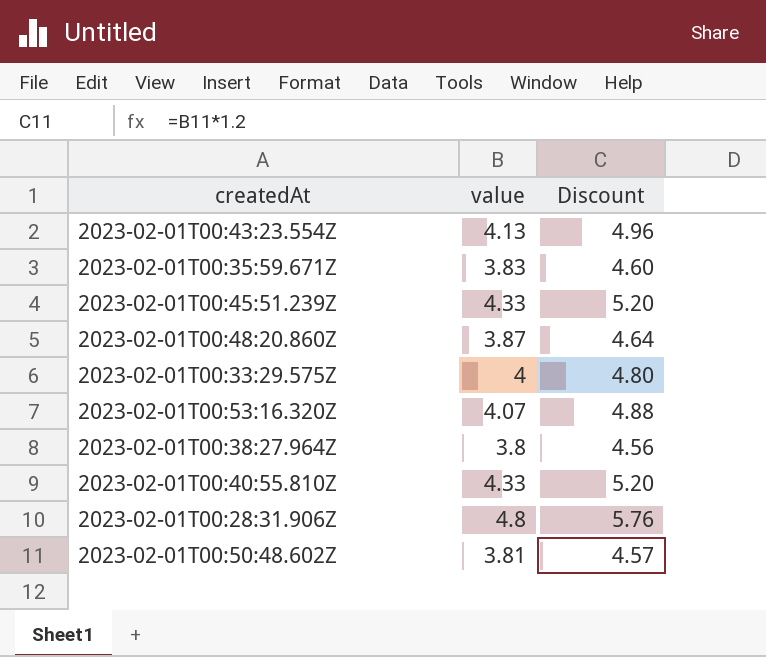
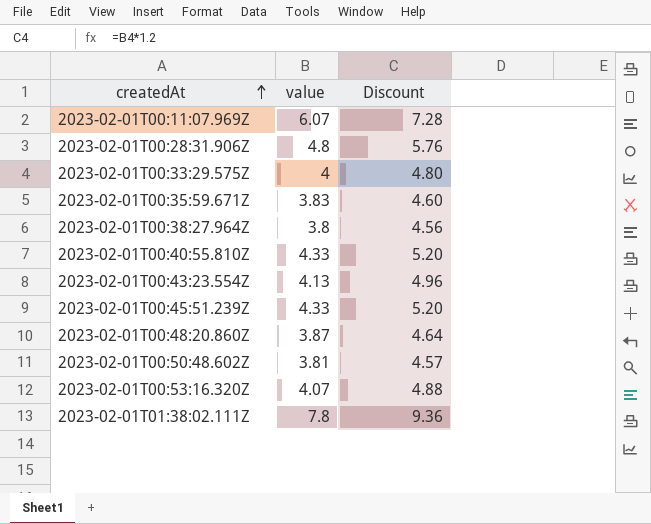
row order: none -> createdAt ascending
row 2023-02-01T00:11:07.969Z: none -> 6.07 | 7.28
row 2023-02-01T01:38:02.111Z: none -> 7.8 | 9.36

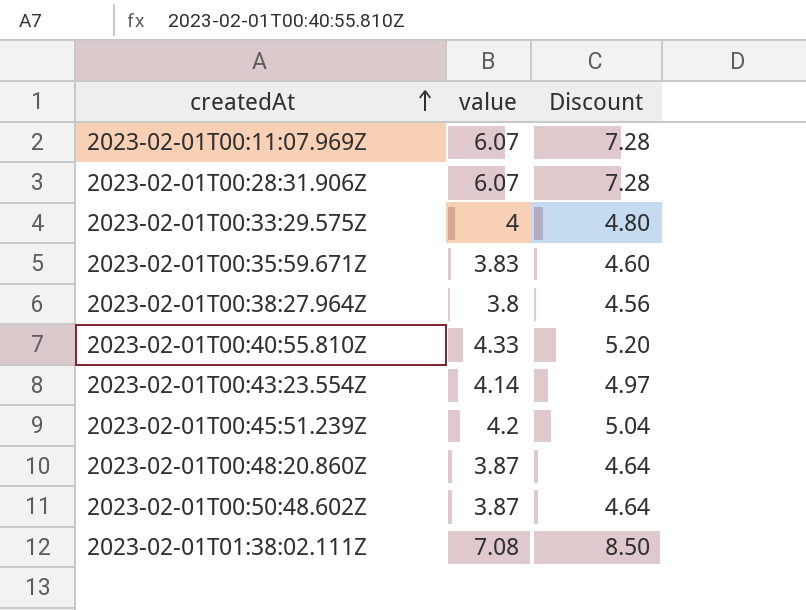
row 2023-02-01T00:53:16.320Z: 4.07 | 4.88 -> none
2023-02-01T00:28:31.906Z | value: 4.8 -> 6.07
2023-02-01T00:28:31.906Z | Discount: 5.76 -> 7.28
2023-02-01T00:43:23.554Z | value: 4.13 -> 4.14
2023-02-01T00:43:23.554Z | Discount: 4.96 -> 4.97
2023-02-01T00:45:51.239Z | value: 4.33 -> 4.2
2023-02-01T00:45:51.239Z | Discount: 5.20 -> 5.04
2023-02-01T00:50:48.602Z | value: 3.81 -> 3.87
2023-02-01T00:50:48.602Z | Discount: 4.57 -> 4.64
2023-02-01T01:38:02.111Z | value: 7.8 -> 7.08
2023-02-01T01:38:02.111Z | Discount: 9.36 -> 8.50

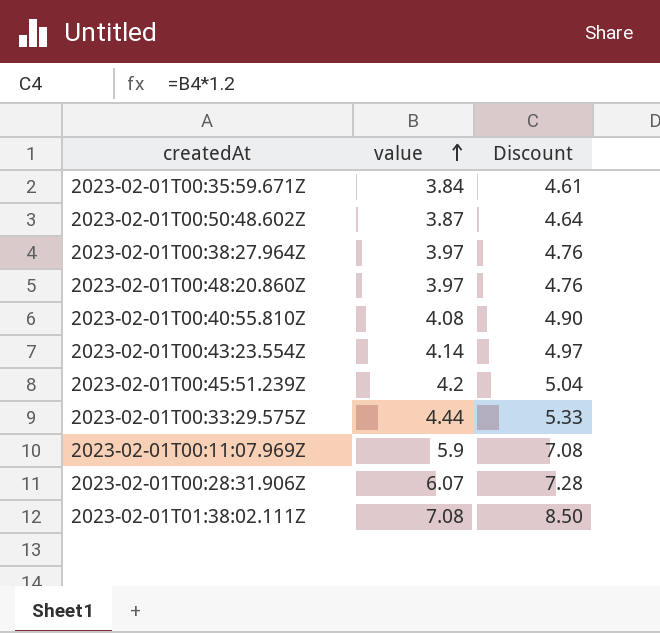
row order: createdAt ascending -> value ascending
2023-02-01T00:35:59.671Z | value: 3.83 -> 3.84
2023-02-01T00:35:59.671Z | Discount: 4.60 -> 4.61
2023-02-01T00:38:27.964Z | value: 3.8 -> 3.97
2023-02-01T00:38:27.964Z | Discount: 4.56 -> 4.76
2023-02-01T00:48:20.860Z | value: 3.87 -> 3.97
2023-02-01T00:48:20.860Z | Discount: 4.64 -> 4.76
2023-02-01T00:40:55.810Z | value: 4.33 -> 4.08
2023-02-01T00:40:55.810Z | Discount: 5.20 -> 4.90
2023-02-01T00:33:29.575Z | value: 4 -> 4.44
2023-02-01T00:33:29.575Z | Discount: 4.80 -> 5.33
2023-02-01T00:11:07.969Z | value: 6.07 -> 5.9
2023-02-01T00:11:07.969Z | Discount: 7.28 -> 7.08

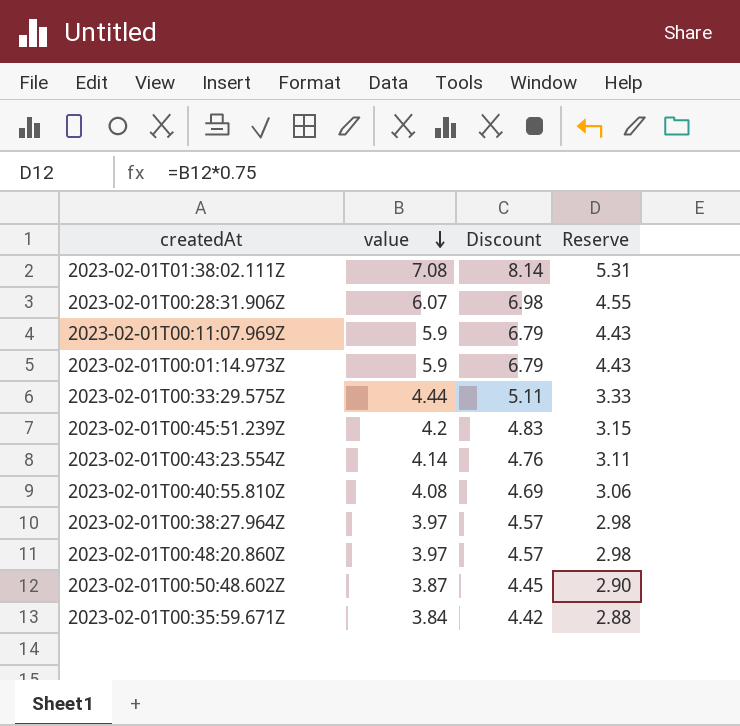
row order: value ascending -> value descending
column Discount | formula: [value] * 1.2 -> [value] * 1.15
column Reserve | formula: none -> [value] * 0.75
row 2023-02-01T00:01:14.973Z: none -> 5.9 | 6.79 | 4.43

